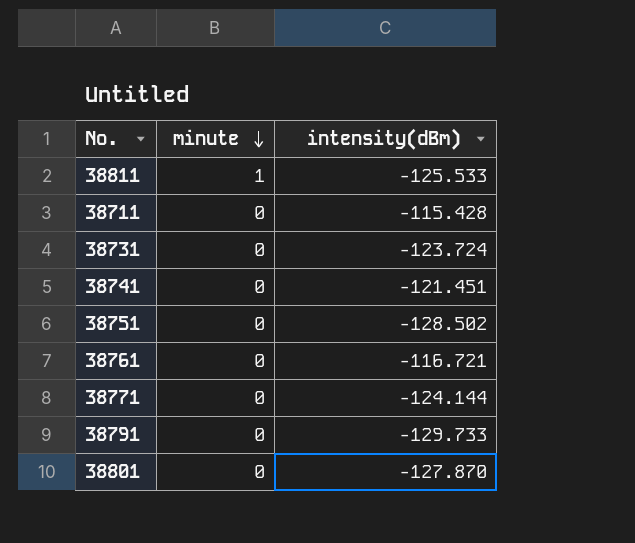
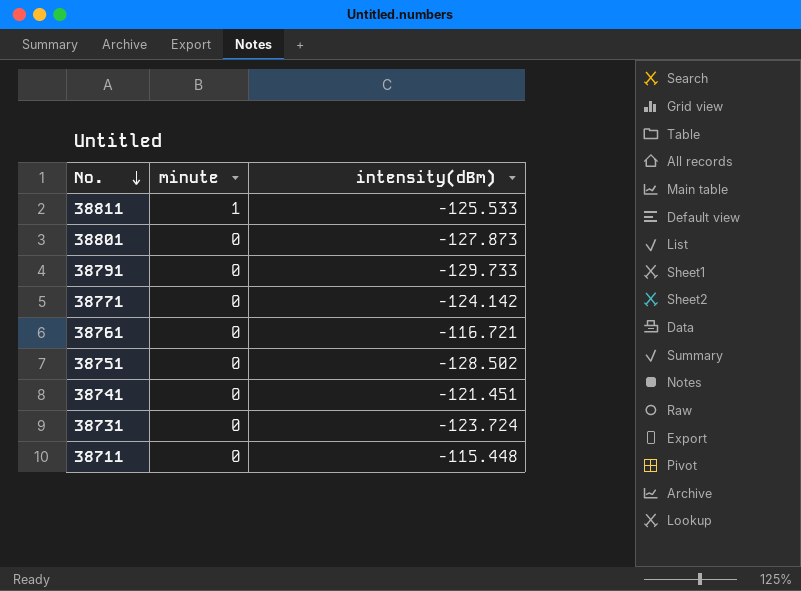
row order: minute descending -> No. descending
38801 | intensity(dBm): -127.870 -> -127.873
38771 | intensity(dBm): -124.144 -> -124.142
38711 | intensity(dBm): -115.428 -> -115.448

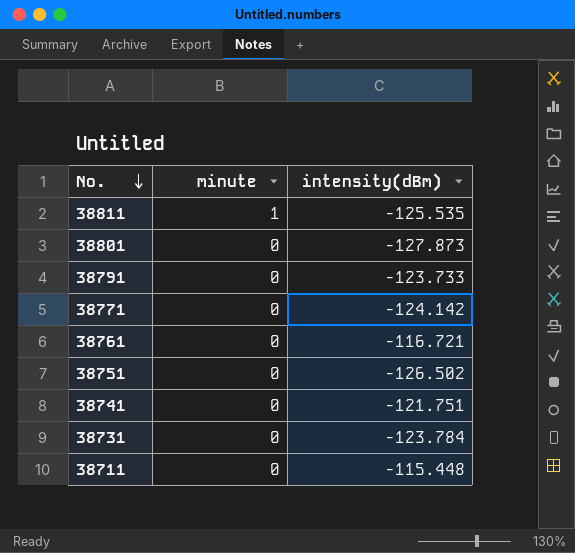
38811 | intensity(dBm): -125.533 -> -125.535
38791 | intensity(dBm): -129.733 -> -123.733
38751 | intensity(dBm): -128.502 -> -126.502
38741 | intensity(dBm): -121.451 -> -121.751
38731 | intensity(dBm): -123.724 -> -123.784

